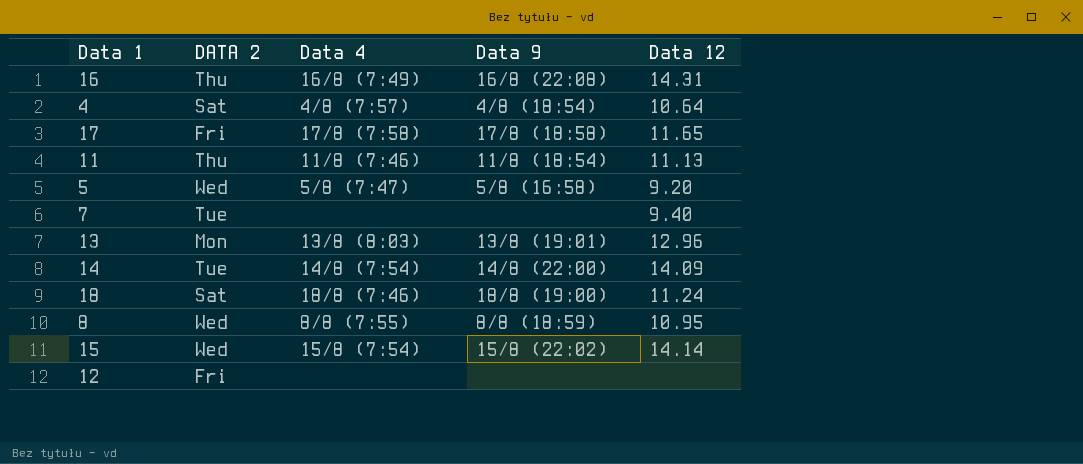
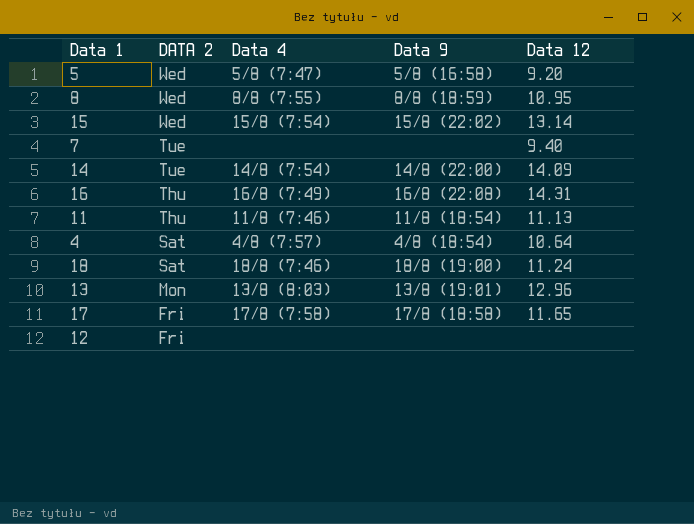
row order: none -> DATA 2 descending
15 | Data 12: 14.14 -> 13.14

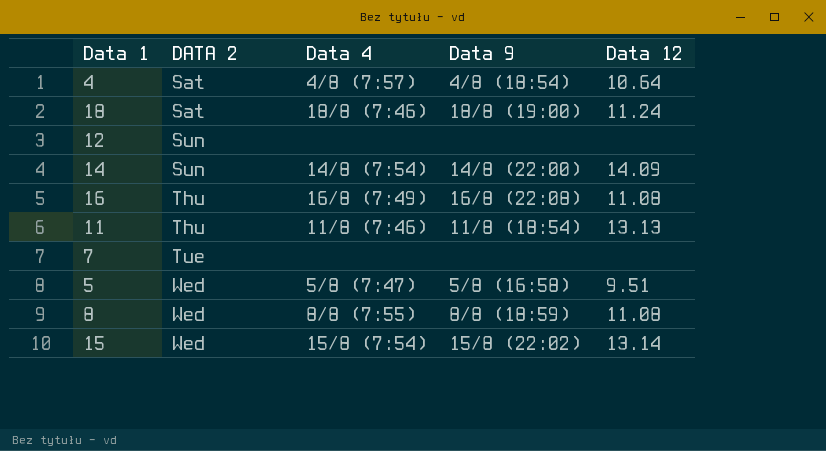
row order: DATA 2 descending -> DATA 2 ascending
row 13: Mon | 13/8 (8:03) | 13/8 (19:01) | 12.96 -> none
row 17: Fri | 17/8 (7:58) | 17/8 (18:58) | 11.65 -> none
12 | DATA 2: Fri -> Sun
14 | DATA 2: Tue -> Sun
16 | Data 12: 14.31 -> 11.08
11 | Data 12: 11.13 -> 13.13
7 | Data 12: 9.40 -> none
5 | Data 12: 9.20 -> 9.51
8 | Data 12: 10.95 -> 11.08

